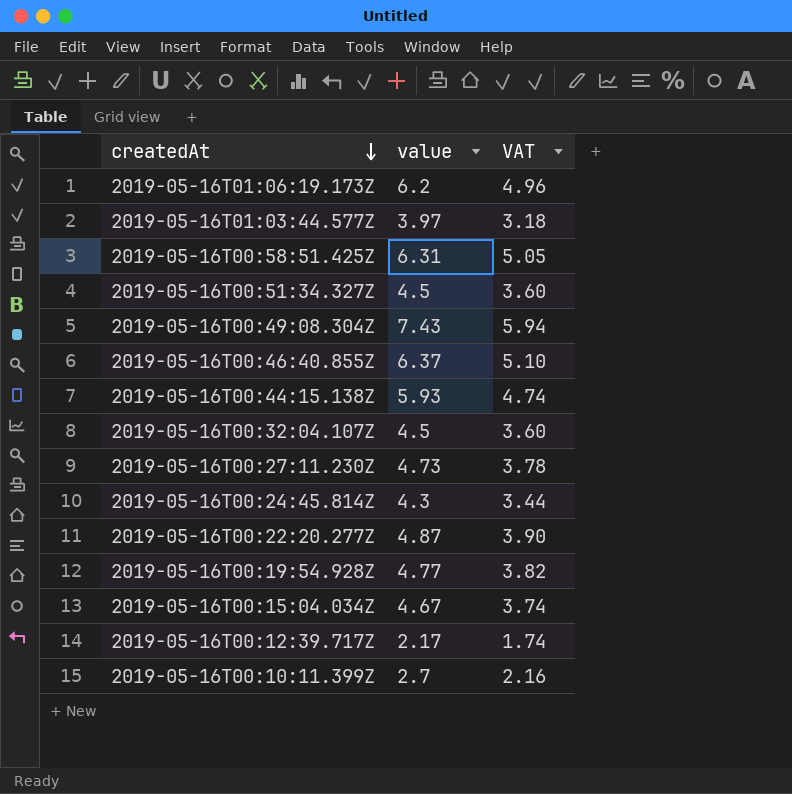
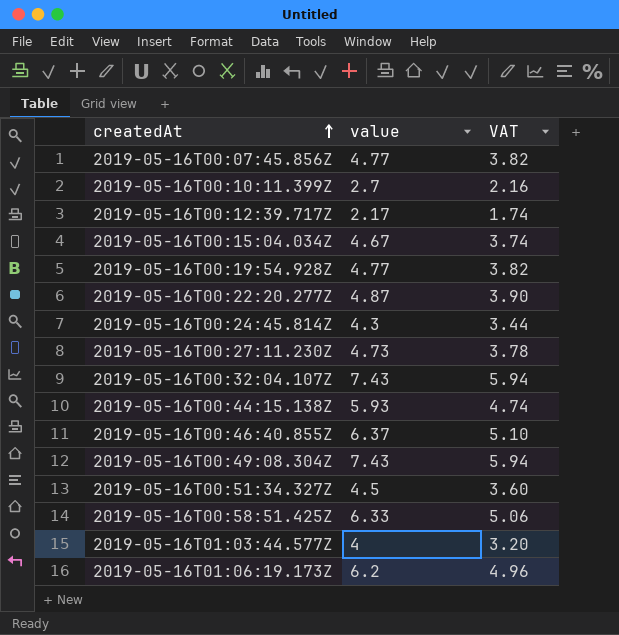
row order: createdAt descending -> createdAt ascending
row 2019-05-16T00:07:45.856Z: none -> 4.77 | 3.82
2019-05-16T00:32:04.107Z | value: 4.5 -> 7.43
2019-05-16T00:32:04.107Z | VAT: 3.60 -> 5.94
2019-05-16T00:58:51.425Z | value: 6.31 -> 6.33
2019-05-16T00:58:51.425Z | VAT: 5.05 -> 5.06
2019-05-16T01:03:44.577Z | value: 3.97 -> 4
2019-05-16T01:03:44.577Z | VAT: 3.18 -> 3.20

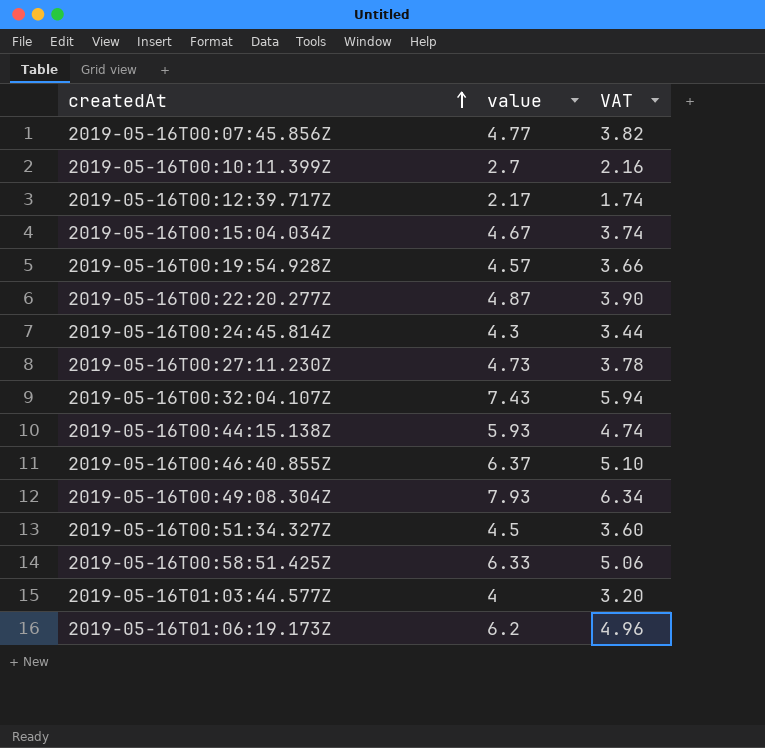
2019-05-16T00:19:54.928Z | value: 4.77 -> 4.57
2019-05-16T00:19:54.928Z | VAT: 3.82 -> 3.66
2019-05-16T00:49:08.304Z | value: 7.43 -> 7.93
2019-05-16T00:49:08.304Z | VAT: 5.94 -> 6.34

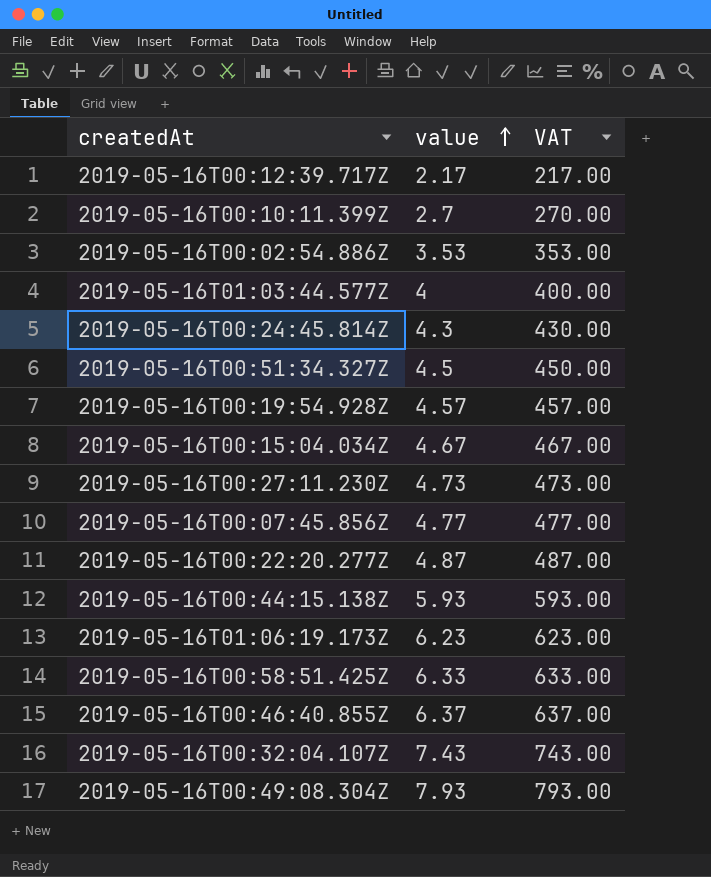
row order: createdAt ascending -> value ascending
column VAT | formula: [value] * 0.8 -> [value] * 100
row 2019-05-16T00:02:54.886Z: none -> 3.53 | 353.00
2019-05-16T01:06:19.173Z | value: 6.2 -> 6.23

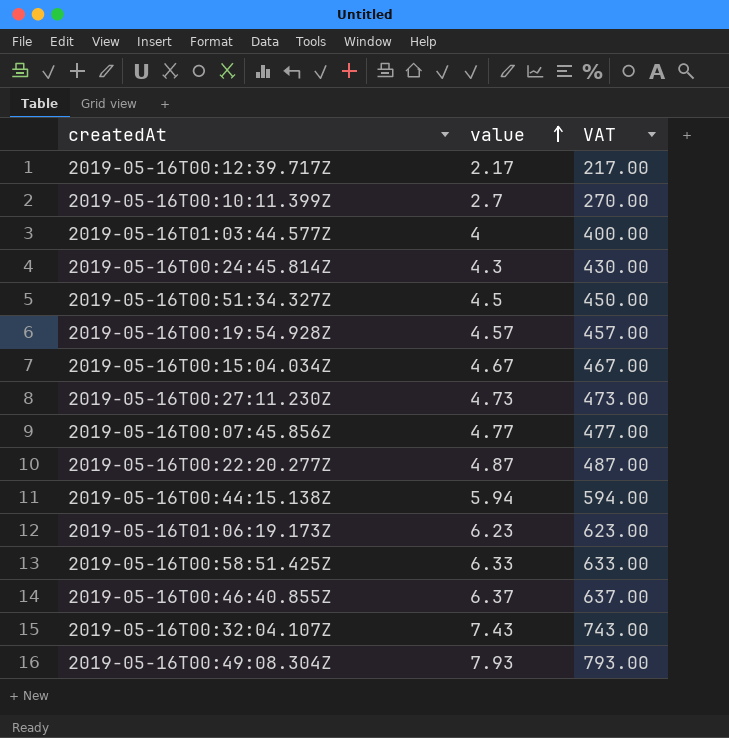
row 2019-05-16T00:02:54.886Z: 3.53 | 353.00 -> none
2019-05-16T00:44:15.138Z | value: 5.93 -> 5.94
2019-05-16T00:44:15.138Z | VAT: 593.00 -> 594.00

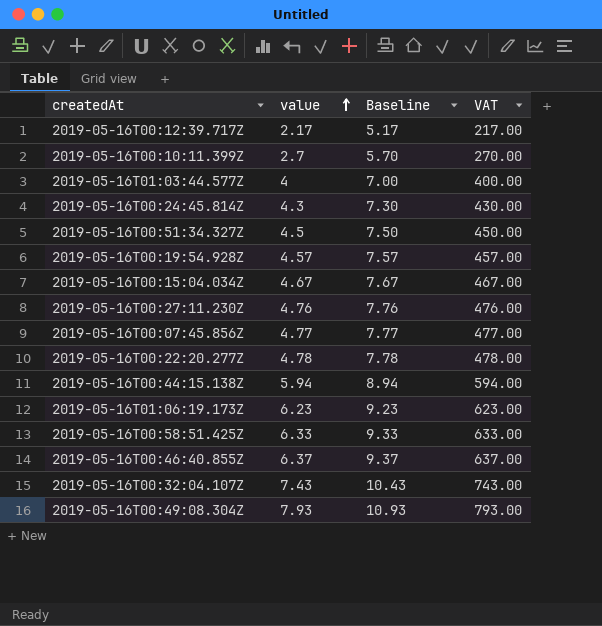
column Baseline | formula: none -> [value] + 3
2019-05-16T00:27:11.230Z | value: 4.73 -> 4.76
2019-05-16T00:27:11.230Z | VAT: 473.00 -> 476.00
2019-05-16T00:22:20.277Z | value: 4.87 -> 4.78
2019-05-16T00:22:20.277Z | VAT: 487.00 -> 478.00

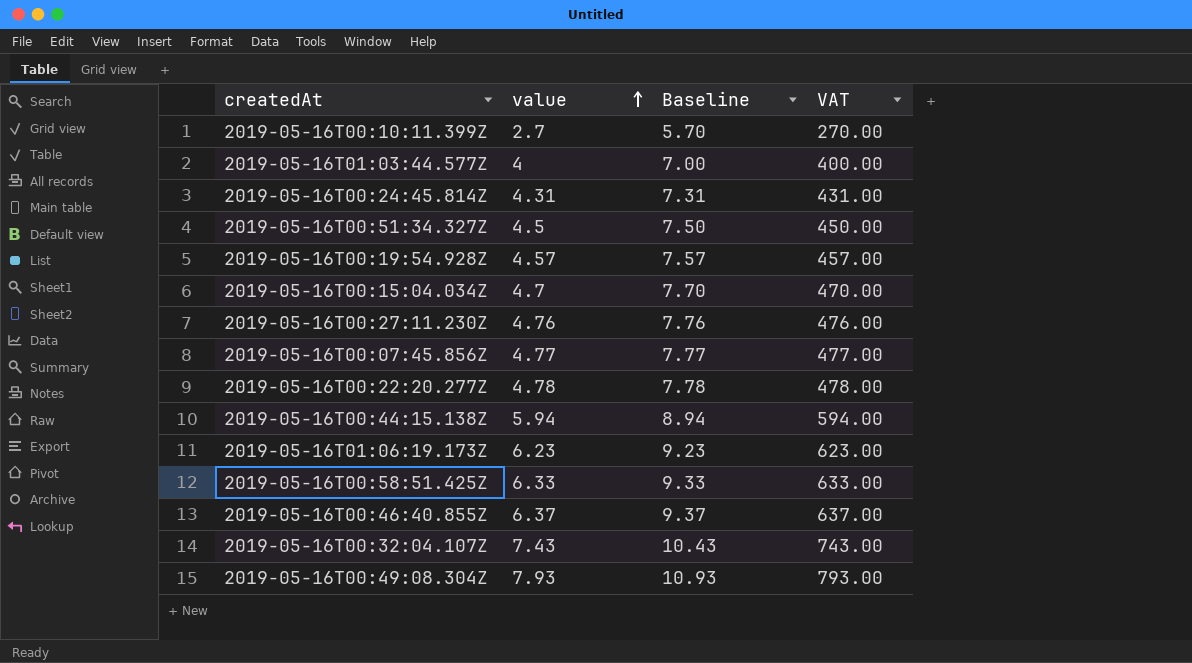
row 2019-05-16T00:12:39.717Z: 2.17 | 5.17 | 217.00 -> none
2019-05-16T00:24:45.814Z | value: 4.3 -> 4.31
2019-05-16T00:24:45.814Z | Baseline: 7.30 -> 7.31
2019-05-16T00:24:45.814Z | VAT: 430.00 -> 431.00
2019-05-16T00:15:04.034Z | value: 4.67 -> 4.7
2019-05-16T00:15:04.034Z | Baseline: 7.67 -> 7.70
2019-05-16T00:15:04.034Z | VAT: 467.00 -> 470.00

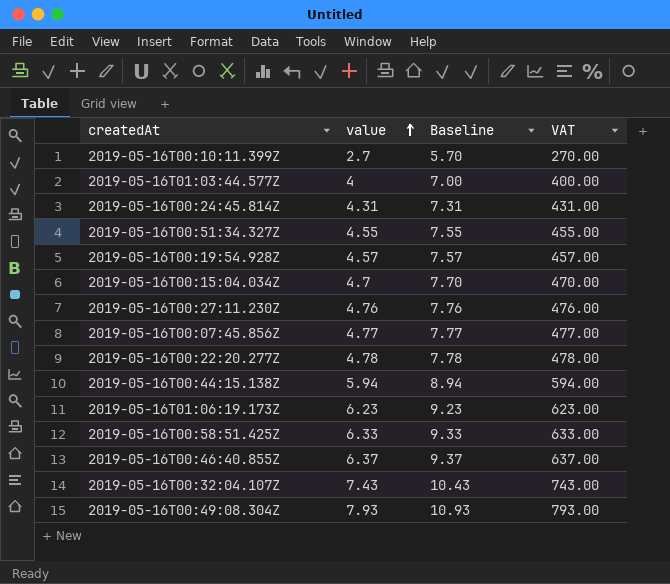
2019-05-16T00:51:34.327Z | value: 4.5 -> 4.55
2019-05-16T00:51:34.327Z | Baseline: 7.50 -> 7.55
2019-05-16T00:51:34.327Z | VAT: 450.00 -> 455.00

